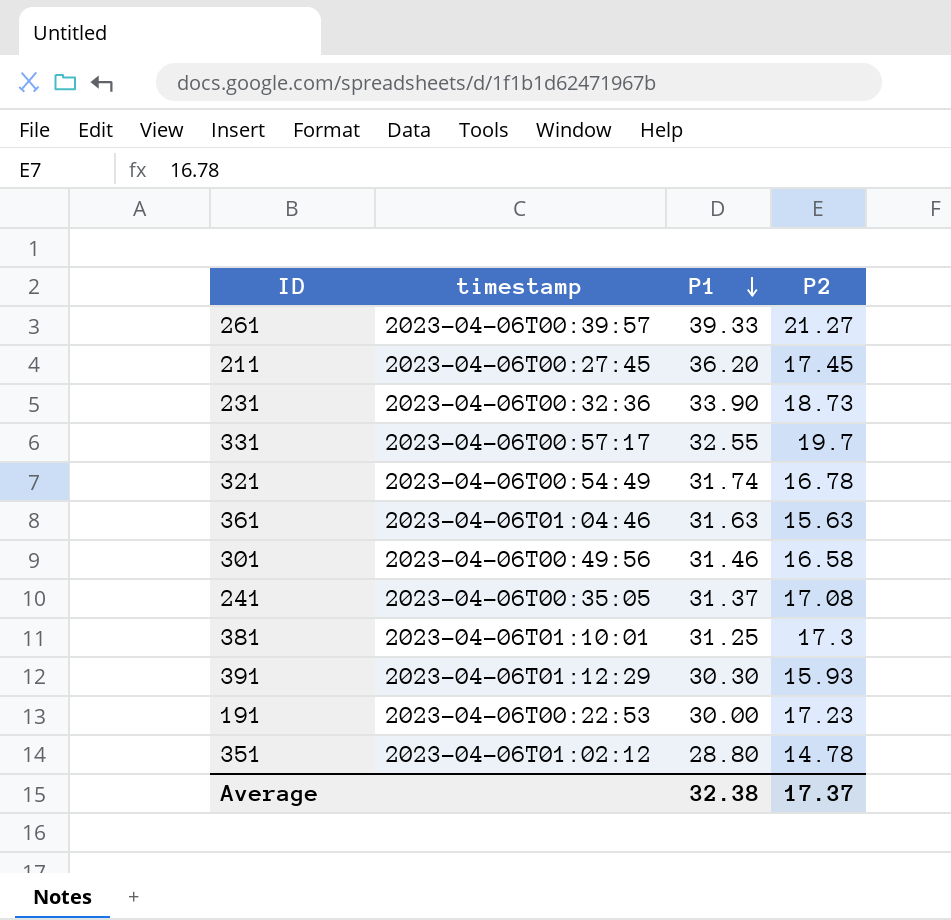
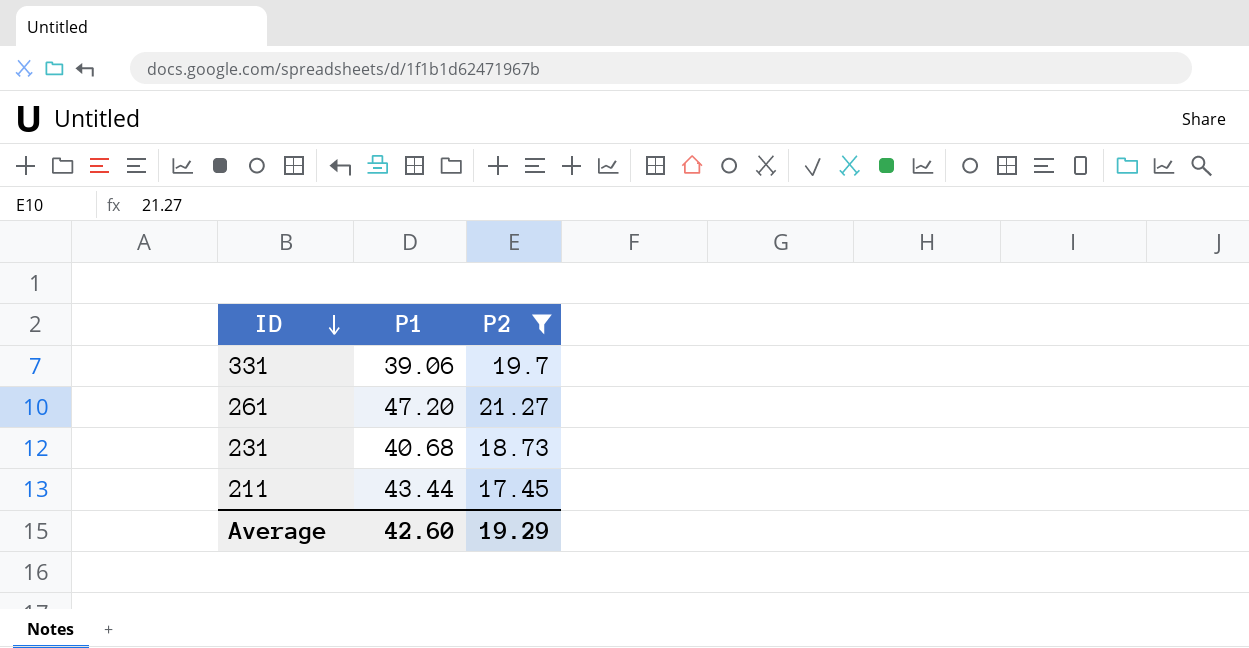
filter: none -> P2 >= 17.45
row order: P1 descending -> ID descending
column timestamp | position: 2 -> none
331 | P1: 32.55 -> 39.06
261 | P1: 39.33 -> 47.20
231 | P1: 33.90 -> 40.68
211 | P1: 36.20 -> 43.44
Average | P1: 32.38 -> 42.60
Average | P2: 17.37 -> 19.29

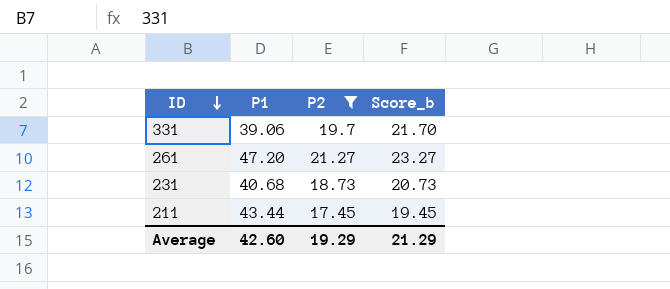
column Score_b | formula: none -> [P2] + 2

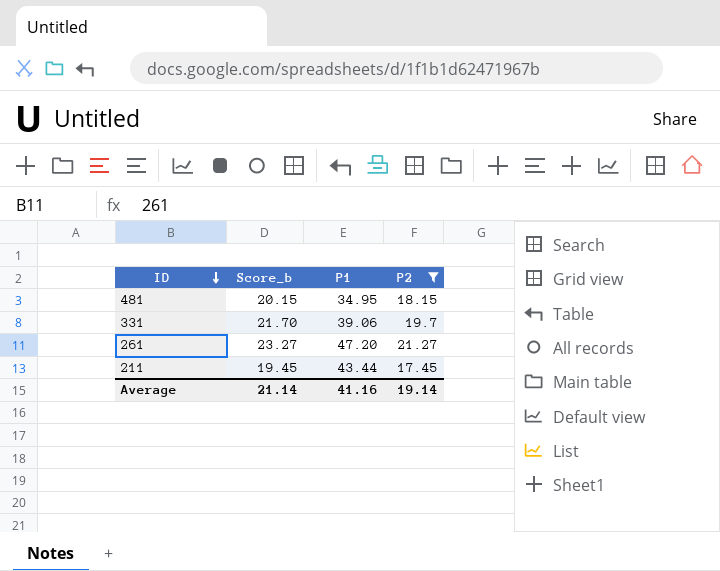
column Score_b | position: 4 -> 2
row 231: 40.68 | 18.73 | 20.73 -> none
row 481: none -> 20.15 | 34.95 | 18.15
Average | Score_b: 21.29 -> 21.14
Average | P1: 42.60 -> 41.16
Average | P2: 19.29 -> 19.14

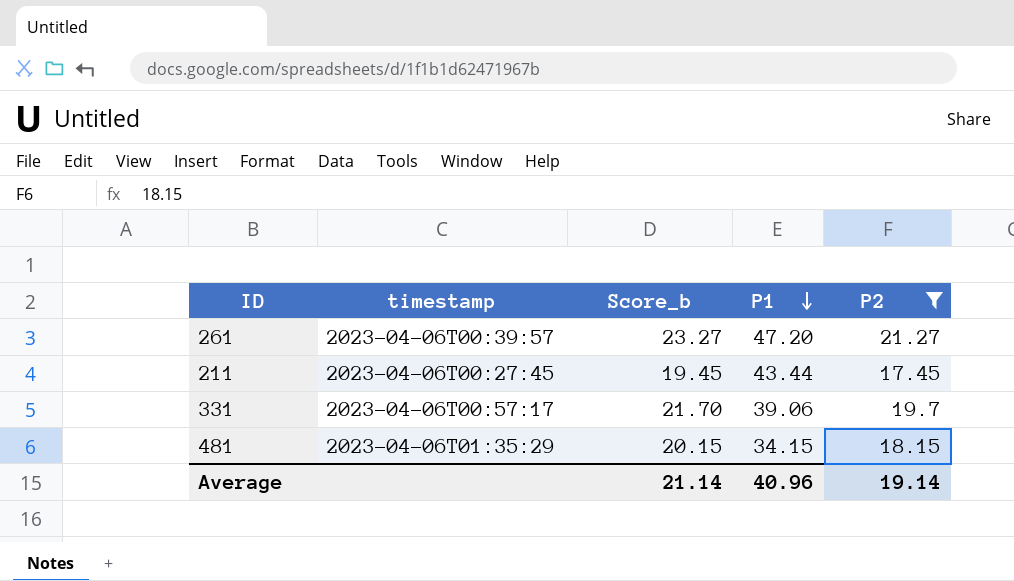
row order: ID descending -> P1 descending
column timestamp | position: none -> 2
481 | P1: 34.95 -> 34.15
Average | P1: 41.16 -> 40.96

